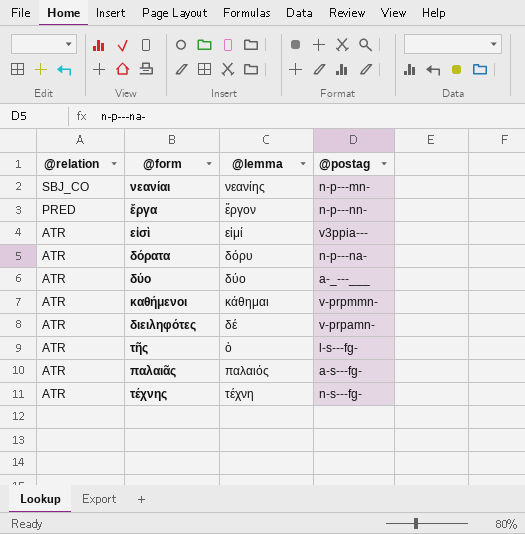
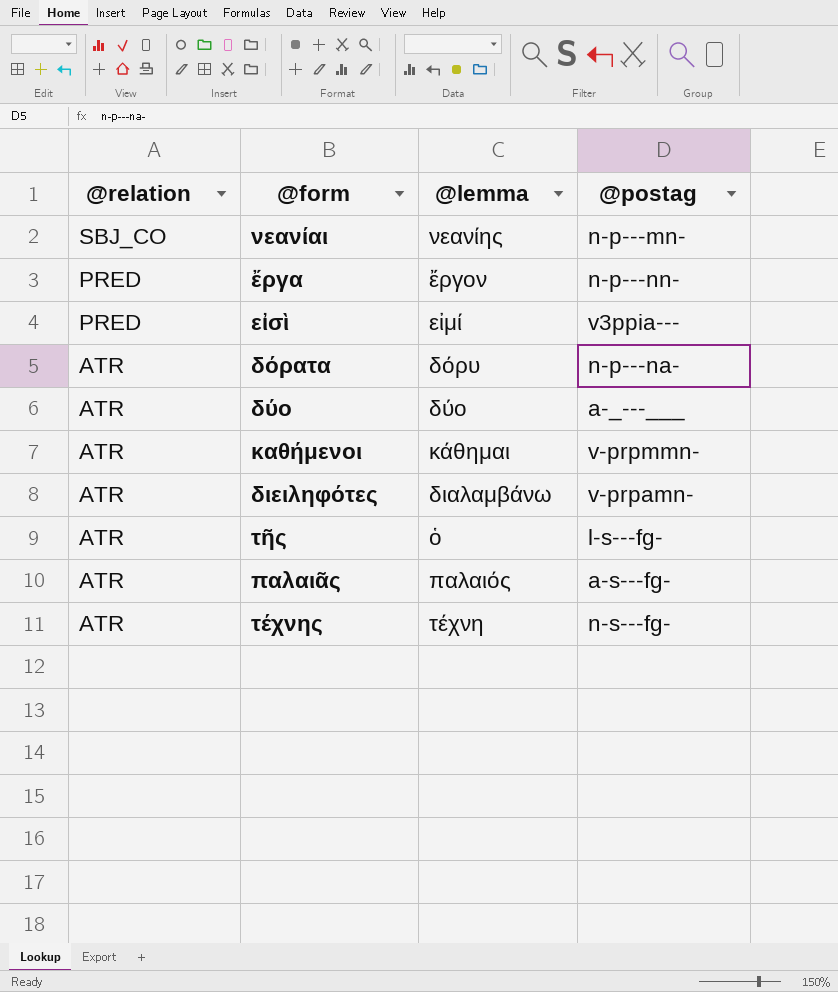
εἰσὶ | @relation: ATR -> PRED
διειληφότες | @lemma: δέ -> διαλαμβάνω

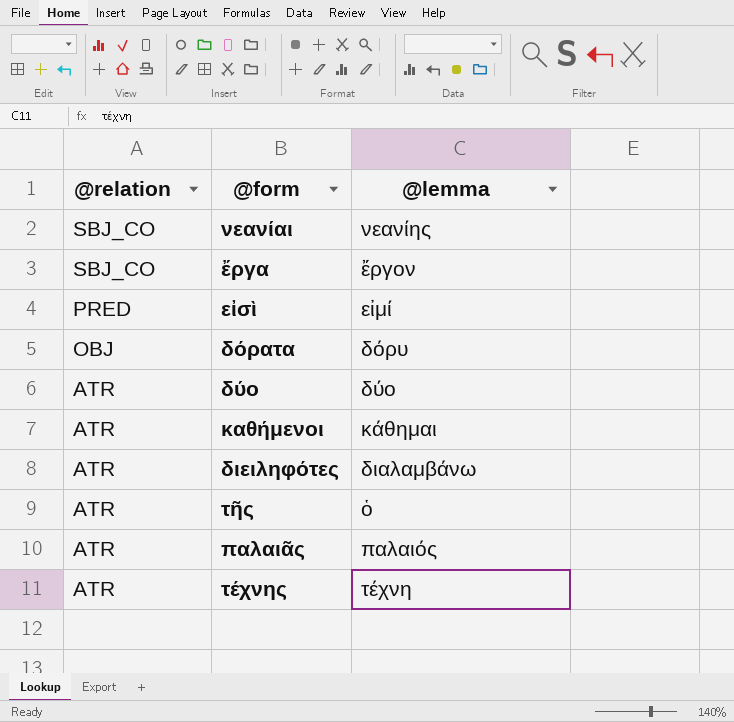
column @postag | position: 4 -> none
ἔργα | @relation: PRED -> SBJ_CO
δόρατα | @relation: ATR -> OBJ

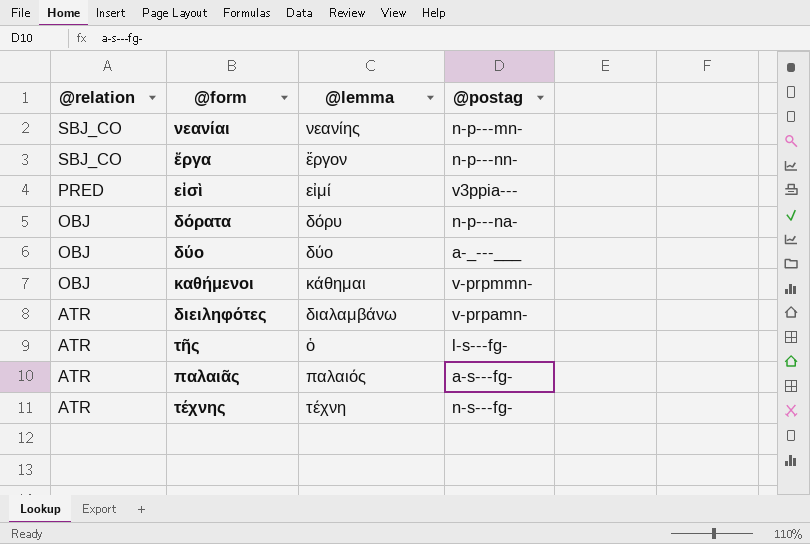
column @postag | position: none -> 4
δύο | @relation: ATR -> OBJ
καθήμενοι | @relation: ATR -> OBJ

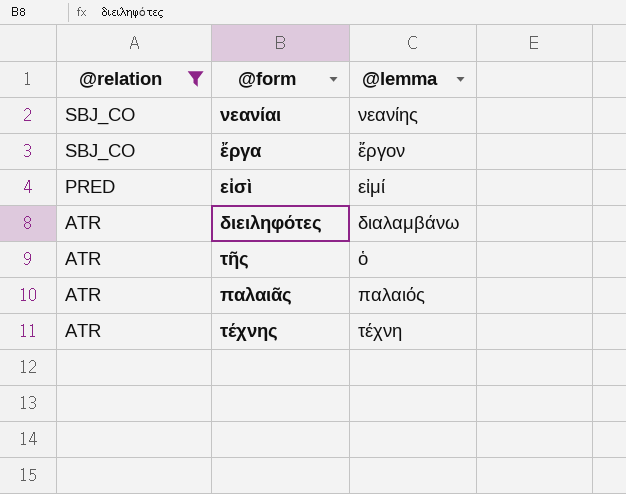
filter: none -> @relation != OBJ
column @postag | position: 4 -> none

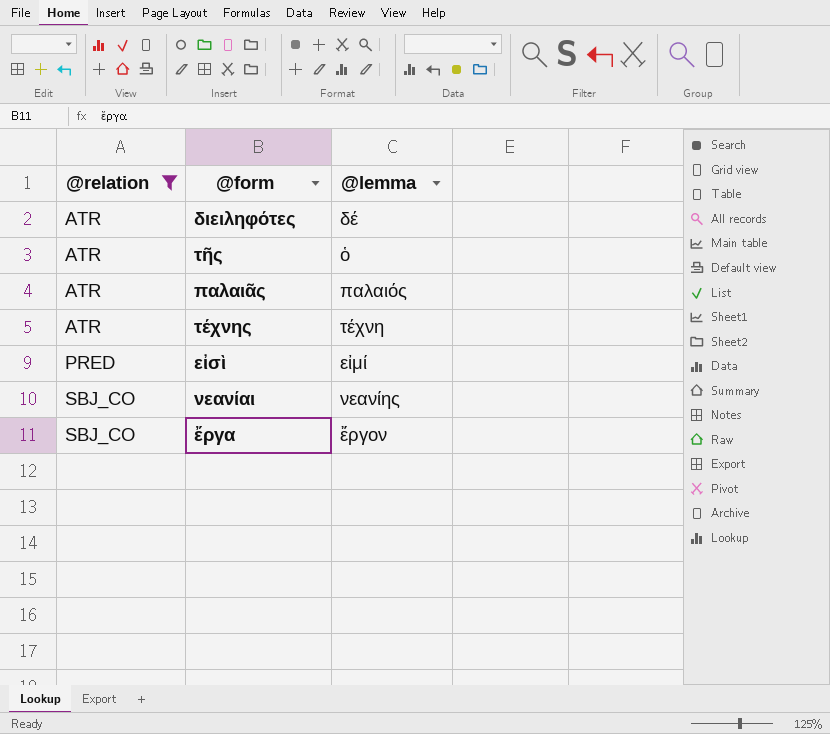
row order: @relation descending -> @relation ascending
διειληφότες | @lemma: διαλαμβάνω -> δέ

